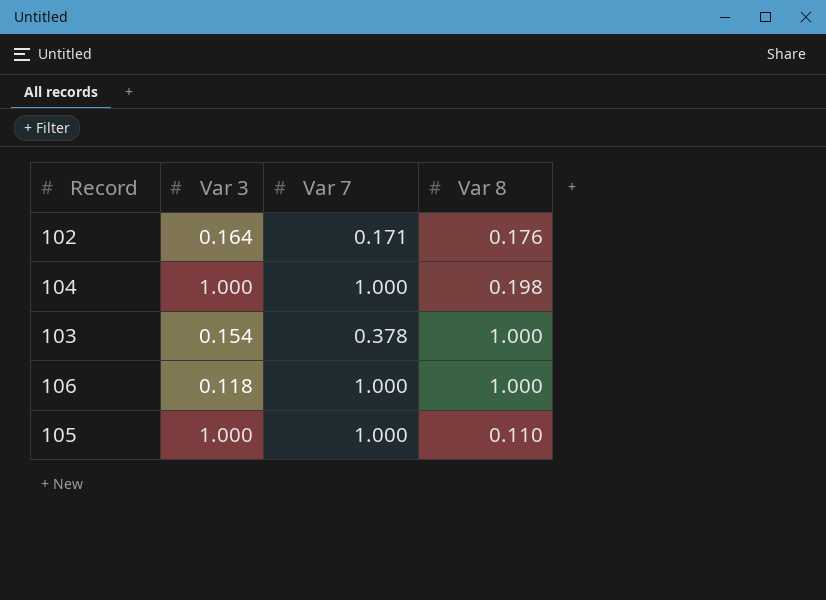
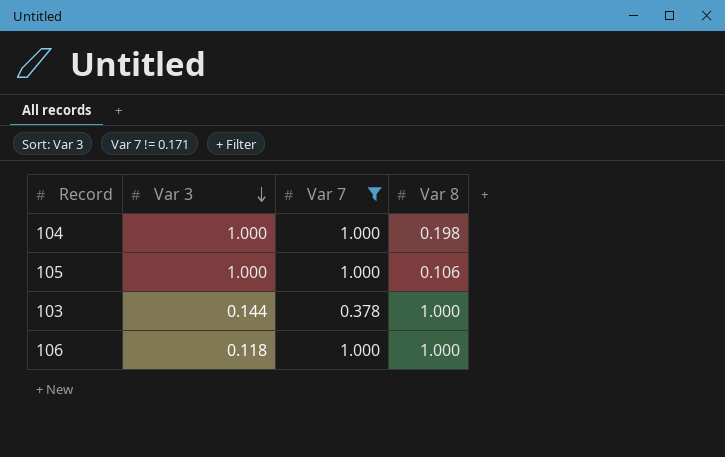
filter: none -> Var 7 != 0.171
row order: none -> Var 3 descending
105 | Var 8: 0.110 -> 0.106
103 | Var 3: 0.154 -> 0.144

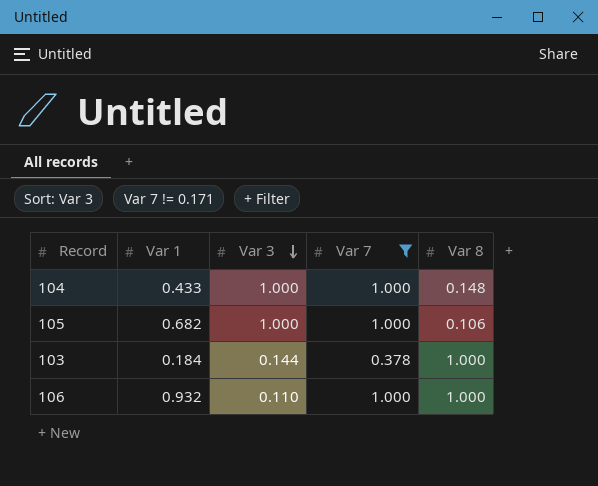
column Var 1 | position: none -> 2
104 | Var 8: 0.198 -> 0.148
106 | Var 3: 0.118 -> 0.110

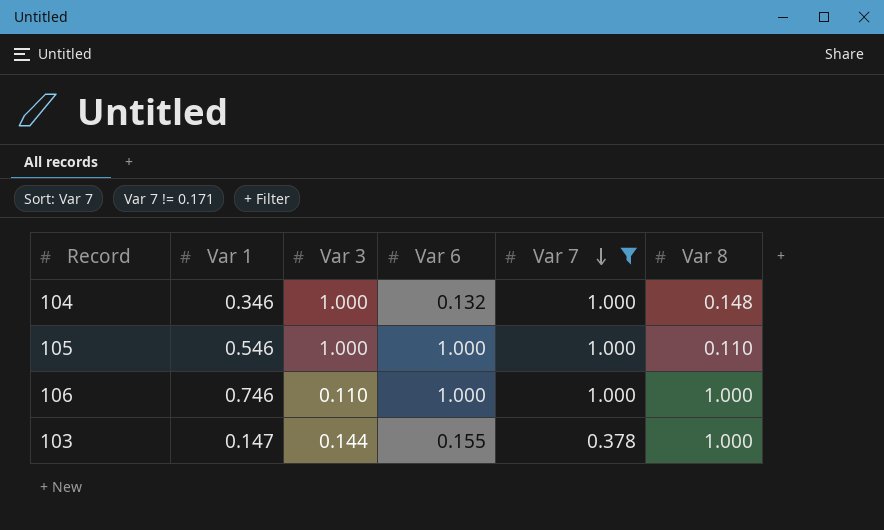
row order: Var 3 descending -> Var 7 descending
column Var 6 | position: none -> 4
104 | Var 1: 0.433 -> 0.346
105 | Var 1: 0.682 -> 0.546
105 | Var 8: 0.106 -> 0.110
106 | Var 1: 0.932 -> 0.746
103 | Var 1: 0.184 -> 0.147

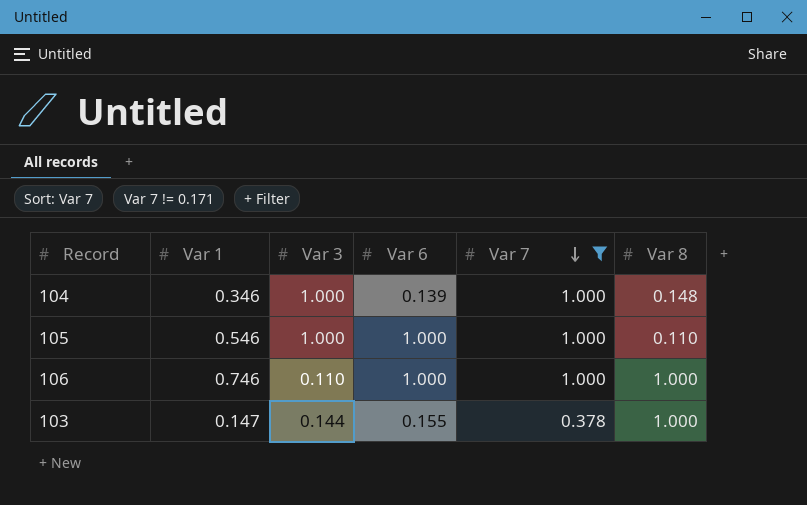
104 | Var 6: 0.132 -> 0.139

